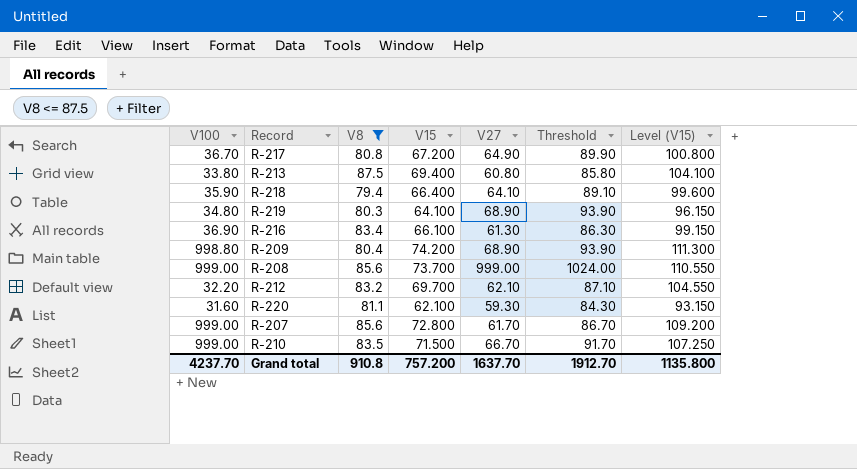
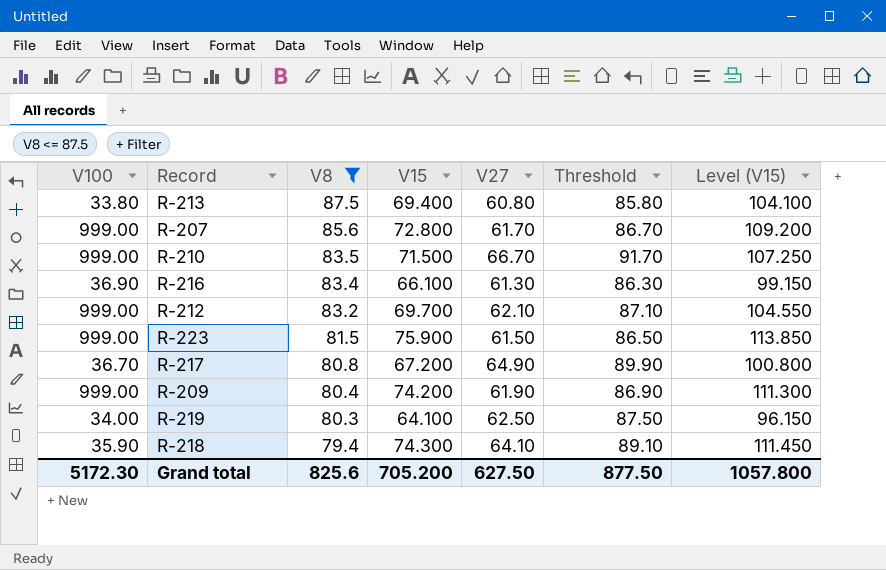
row order: none -> V8 descending
row R-208: 999.00 | 85.6 | 73.700 | 999.00 | 1024.00 | 110.550 -> none
row R-220: 31.60 | 81.1 | 62.100 | 59.30 | 84.30 | 93.150 -> none
R-212 | V100: 32.20 -> 999.00
row R-223: none -> 999.00 | 81.5 | 75.900 | 61.50 | 86.50 | 113.850
R-209 | V100: 998.80 -> 999.00
R-209 | V27: 68.90 -> 61.90
R-209 | Threshold: 93.90 -> 86.90
R-219 | V100: 34.80 -> 34.00
R-219 | V27: 68.90 -> 62.50
R-219 | Threshold: 93.90 -> 87.50
R-218 | V15: 66.400 -> 74.300
R-218 | Level (V15): 99.600 -> 111.450
Grand total | V100: 4237.70 -> 5172.30
Grand total | V8: 910.8 -> 825.6
Grand total | V15: 757.200 -> 705.200
Grand total | V27: 1637.70 -> 627.50
Grand total | Threshold: 1912.70 -> 877.50
Grand total | Level (V15): 1135.800 -> 1057.800

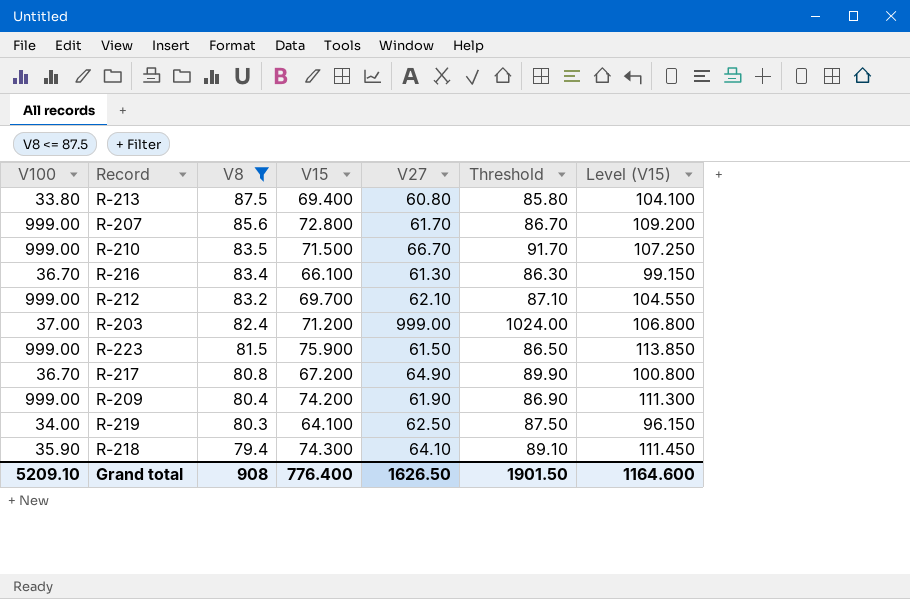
R-216 | V100: 36.90 -> 36.70
row R-203: none -> 37.00 | 82.4 | 71.200 | 999.00 | 1024.00 | 106.800
Grand total | V100: 5172.30 -> 5209.10
Grand total | V8: 825.6 -> 908
Grand total | V15: 705.200 -> 776.400
Grand total | V27: 627.50 -> 1626.50
Grand total | Threshold: 877.50 -> 1901.50
Grand total | Level (V15): 1057.800 -> 1164.600

